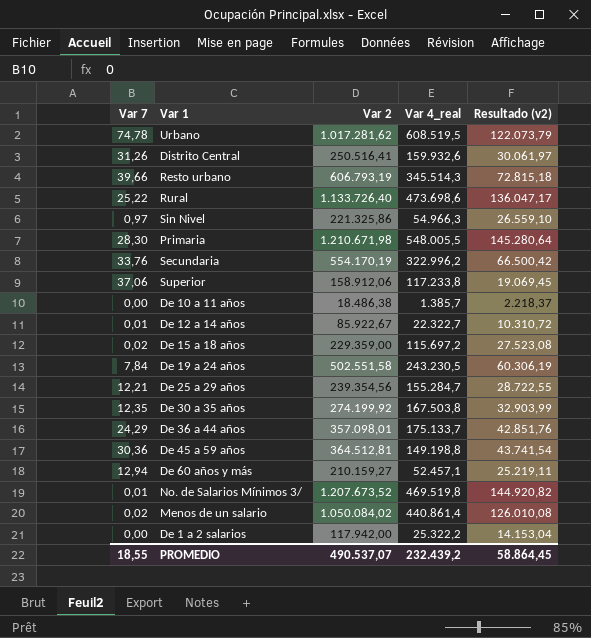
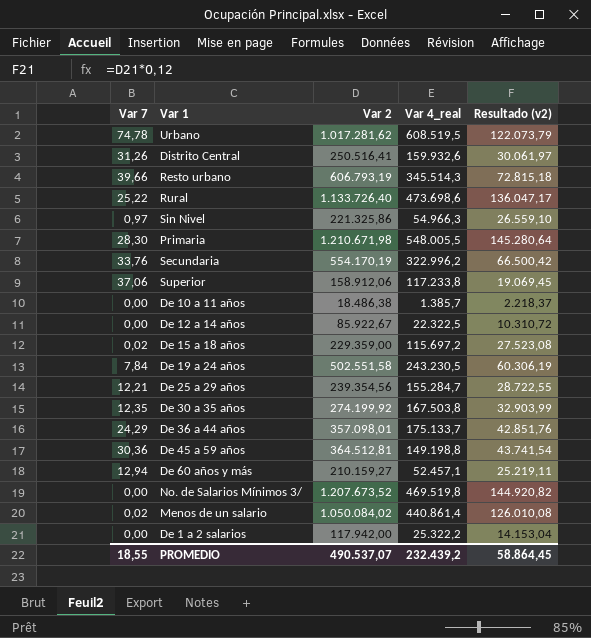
De 12 a 14 años | Var 7: 0,01 -> 0,00
De 12 a 14 años | Var 4_real: 22.322,7 -> 22.322,5
No. de Salarios Mínimos 3/ | Var 7: 0,01 -> 0,00

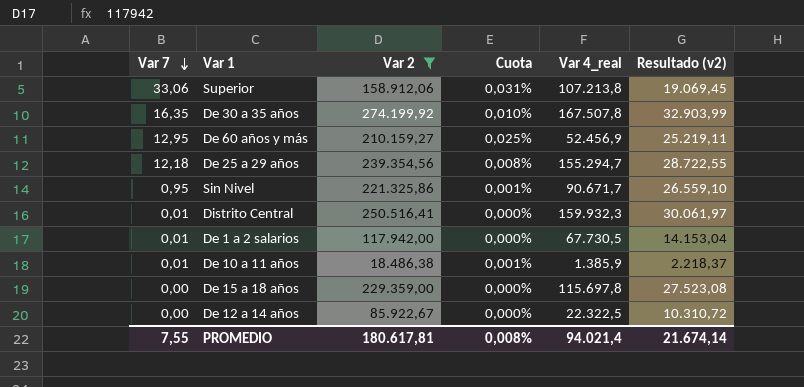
filter: none -> Var 2 <= 274.199,92
row order: none -> Var 7 descending
column Cuota | formula: none -> [Var 7] / [Var 4_real]
Superior | Var 7: 37,06 -> 33,06
Superior | Var 4_real: 117.233,8 -> 107.213,8
De 30 a 35 años | Var 7: 12,35 -> 16,35
De 30 a 35 años | Var 4_real: 167.503,8 -> 167.507,8
De 60 años y más | Var 7: 12,94 -> 12,95
De 60 años y más | Var 4_real: 52.457,1 -> 52.456,9
De 25 a 29 años | Var 7: 12,21 -> 12,18
De 25 a 29 años | Var 4_real: 155.284,7 -> 155.294,7
Sin Nivel | Var 7: 0,97 -> 0,95
Sin Nivel | Var 4_real: 54.966,3 -> 90.671,7
Distrito Central | Var 7: 31,26 -> 0,01
Distrito Central | Var 4_real: 159.932,6 -> 159.932,3
De 1 a 2 salarios | Var 7: 0,00 -> 0,01
De 1 a 2 salarios | Var 4_real: 25.322,2 -> 67.730,5
De 10 a 11 años | Var 7: 0,00 -> 0,01
De 10 a 11 años | Var 4_real: 1.385,7 -> 1.385,9
De 15 a 18 años | Var 7: 0,02 -> 0,00
De 15 a 18 años | Var 4_real: 115.697,2 -> 115.697,8
PROMEDIO | Var 7: 18,55 -> 7,55
PROMEDIO | Var 2: 490.537,07 -> 180.617,81
PROMEDIO | Var 4_real: 232.439,2 -> 94.021,4
PROMEDIO | Resultado (v2): 58.864,45 -> 21.674,14

